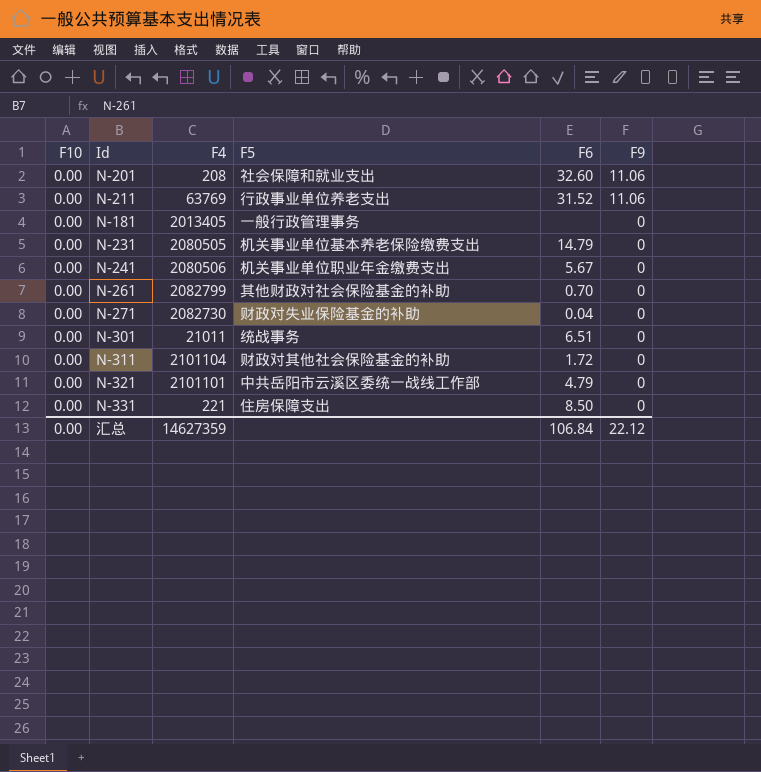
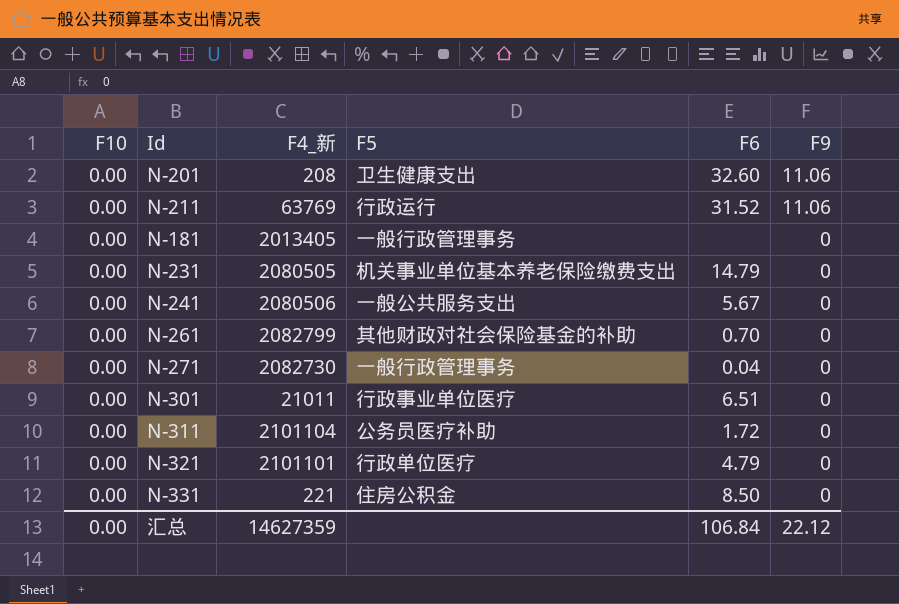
column name: F4 -> F4_新
N-201 | F5: 社会保障和就业支出 -> 卫生健康支出
N-211 | F5: 行政事业单位养老支出 -> 行政运行
N-241 | F5: 机关事业单位职业年金缴费支出 -> 一般公共服务支出
N-271 | F5: 财政对失业保险基金的补助 -> 一般行政管理事务
N-301 | F5: 统战事务 -> 行政事业单位医疗
N-311 | F5: 财政对其他社会保险基金的补助 -> 公务员医疗补助
N-321 | F5: 中共岳阳市云溪区委统一战线工作部 -> 行政单位医疗
N-331 | F5: 住房保障支出 -> 住房公积金

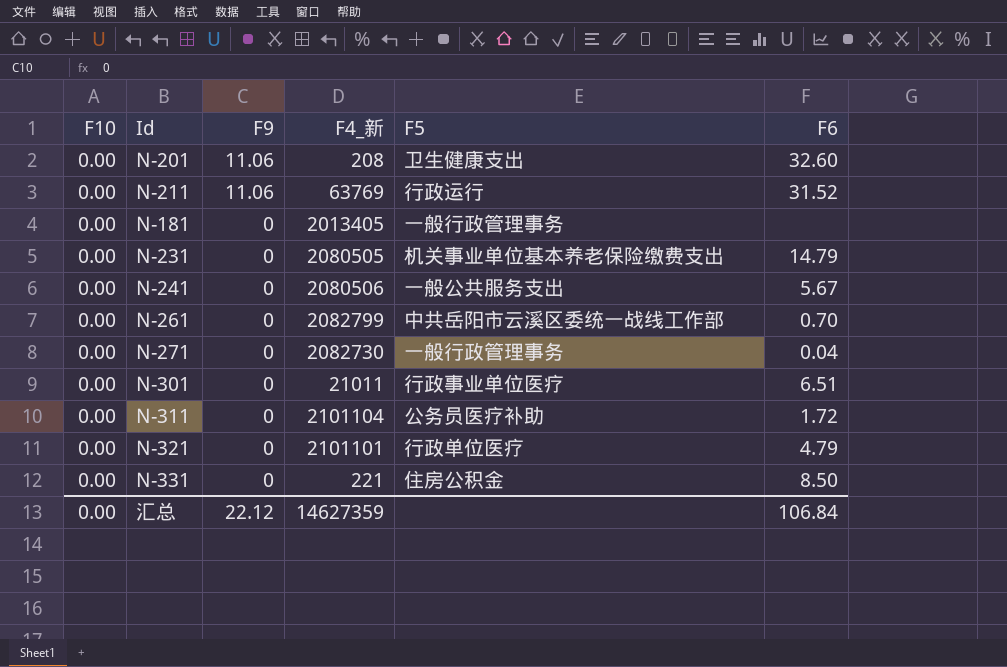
column F9 | position: 6 -> 3
N-261 | F5: 其他财政对社会保险基金的补助 -> 中共岳阳市云溪区委统一战线工作部

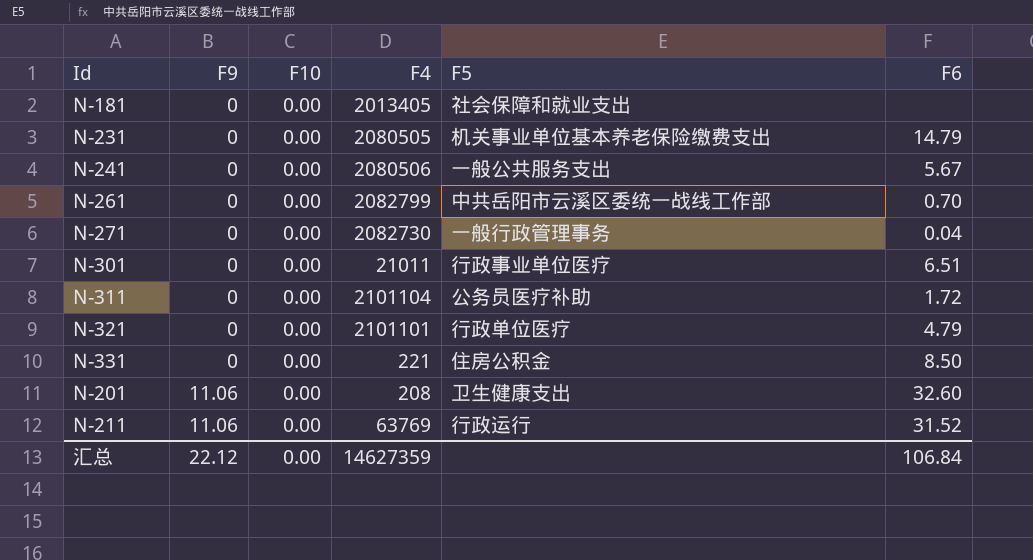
row order: F9 descending -> F9 ascending
column F10 | position: 1 -> 3
column name: F4_新 -> F4
N-181 | F5: 一般行政管理事务 -> 社会保障和就业支出

